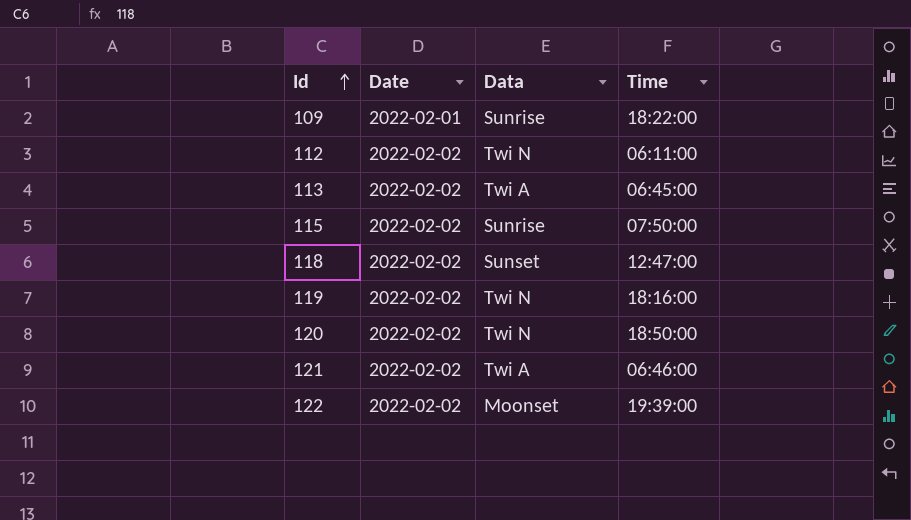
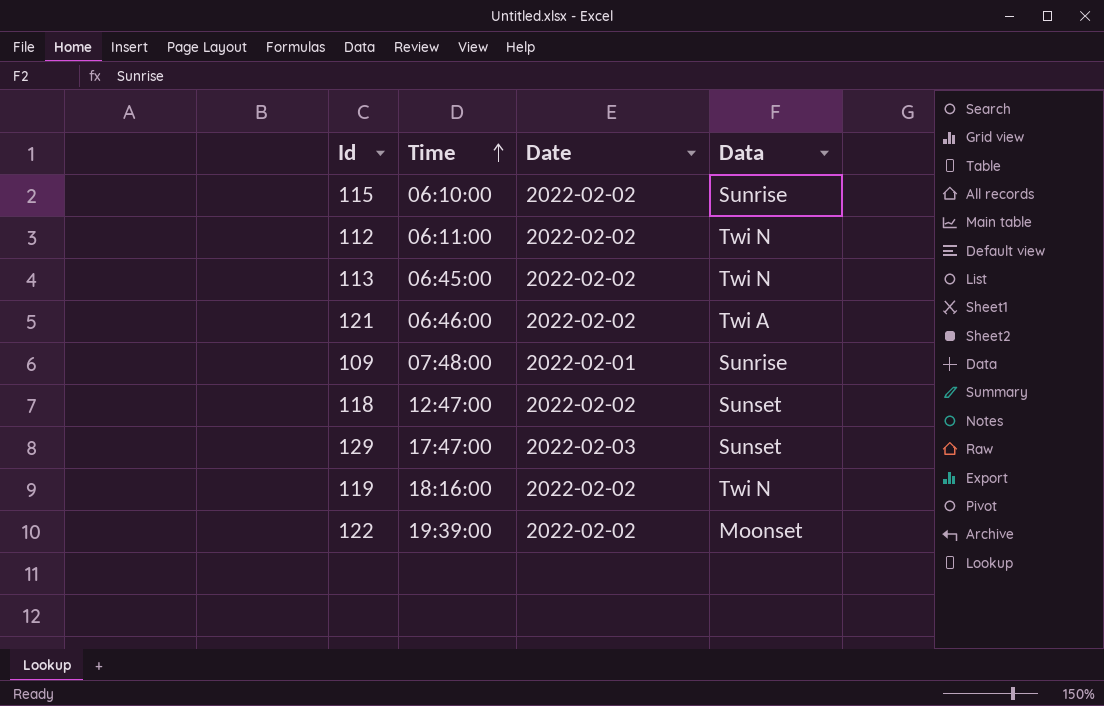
row order: Id ascending -> Time ascending
column Time | position: 4 -> 2
row 120: 2022-02-02 | Twi N | 18:50:00 -> none
115 | Time: 07:50:00 -> 06:10:00
113 | Data: Twi A -> Twi N
109 | Time: 18:22:00 -> 07:48:00
row 129: none -> 17:47:00 | 2022-02-03 | Sunset

